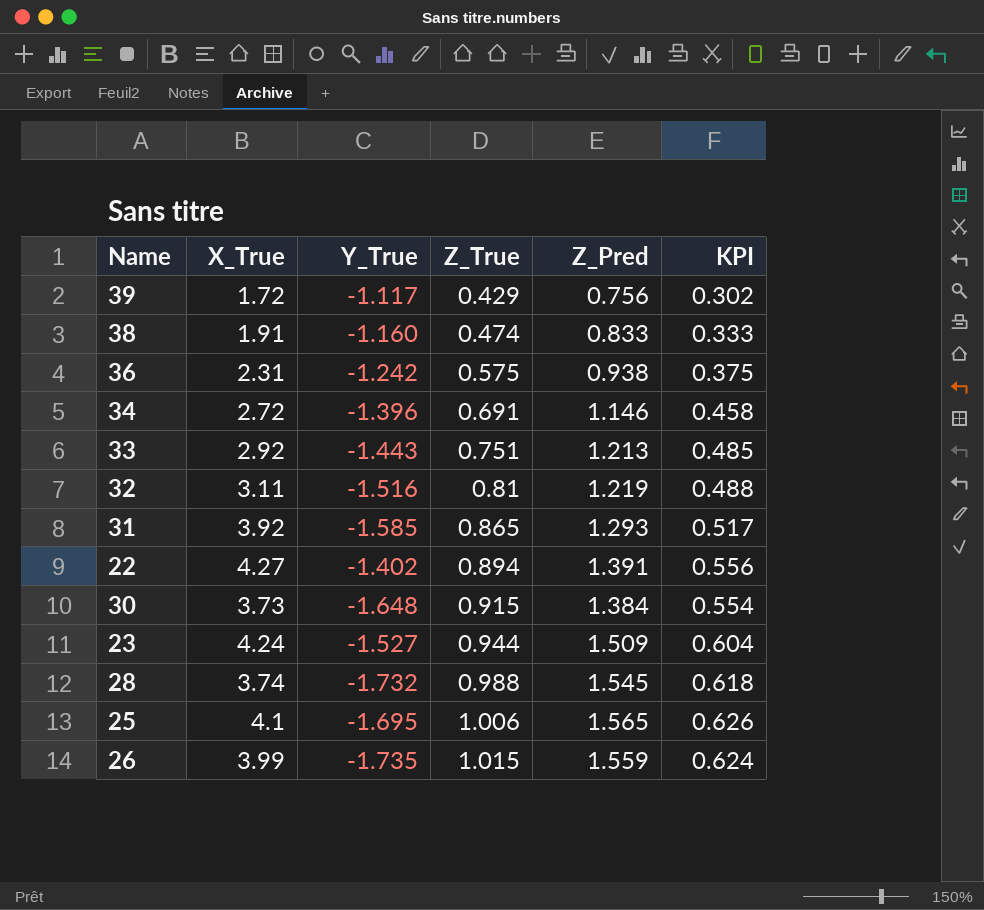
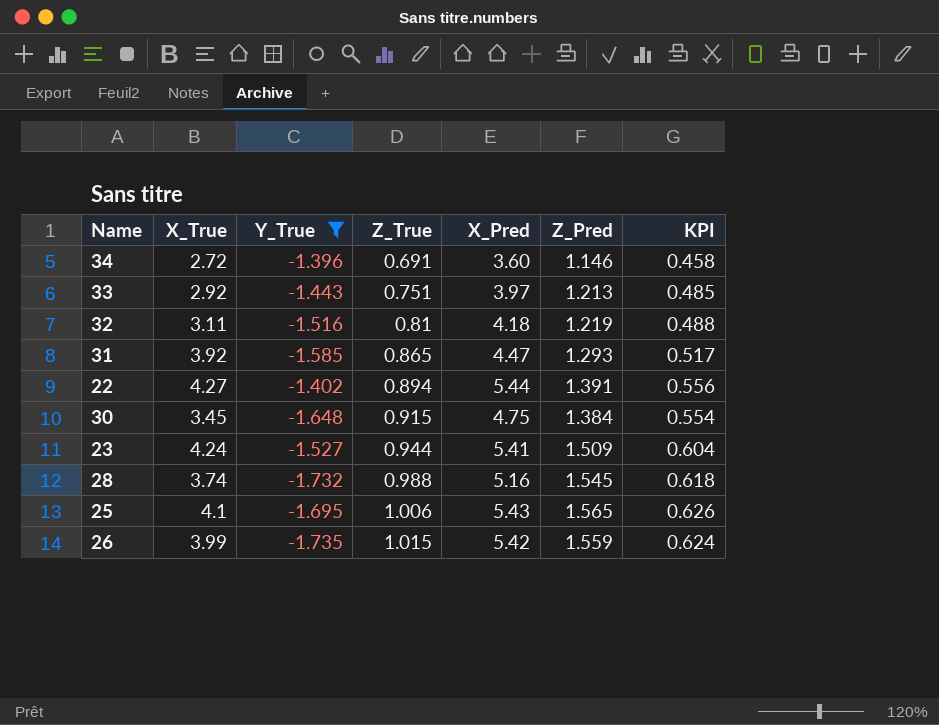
filter: none -> Y_True <= -1.396
column X_Pred | position: none -> 5
30 | X_True: 3.73 -> 3.45

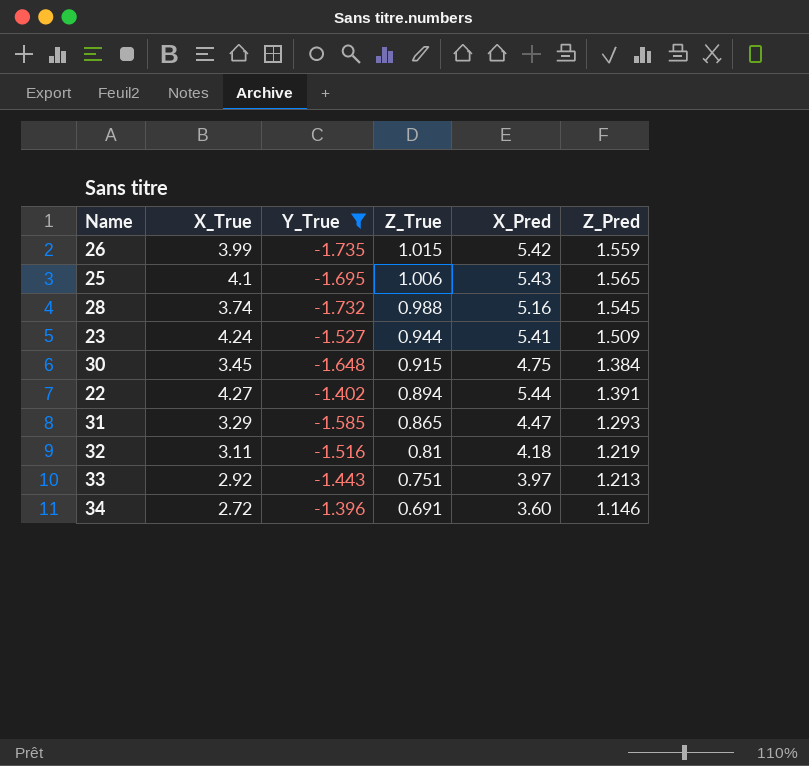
row order: Z_True ascending -> Z_True descending
column KPI | formula: [Z_Pred] * 0.4 -> none
31 | X_True: 3.92 -> 3.29

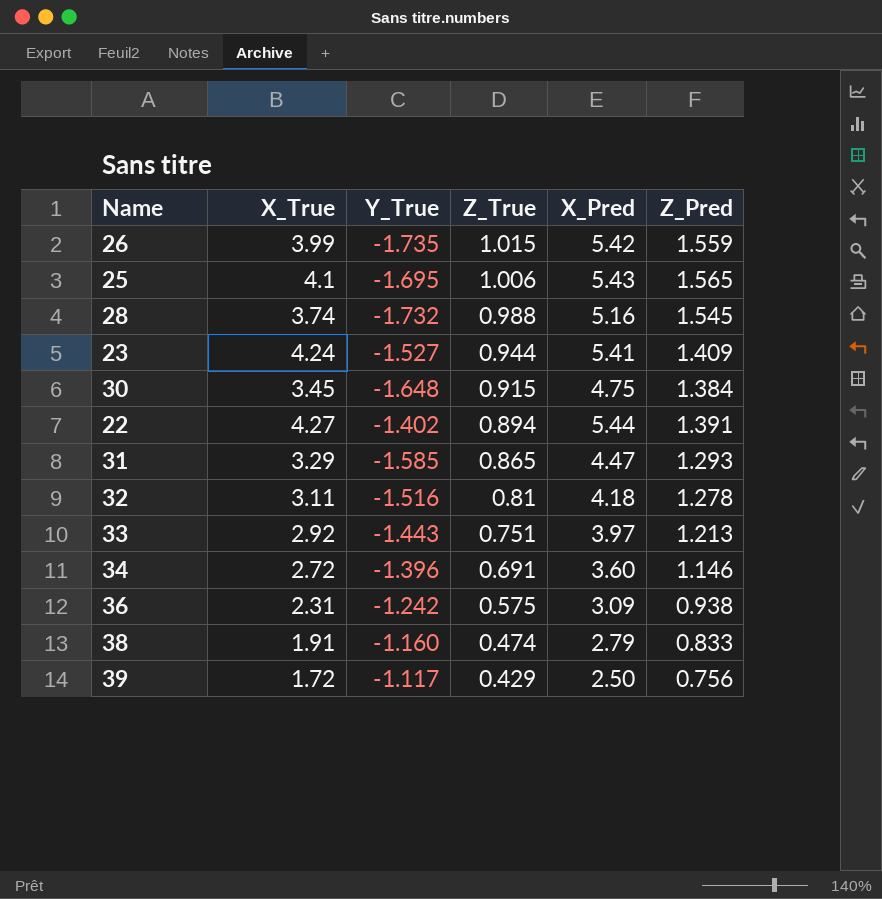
filter: Y_True <= -1.396 -> none
23 | Z_Pred: 1.509 -> 1.409
32 | Z_Pred: 1.219 -> 1.278

